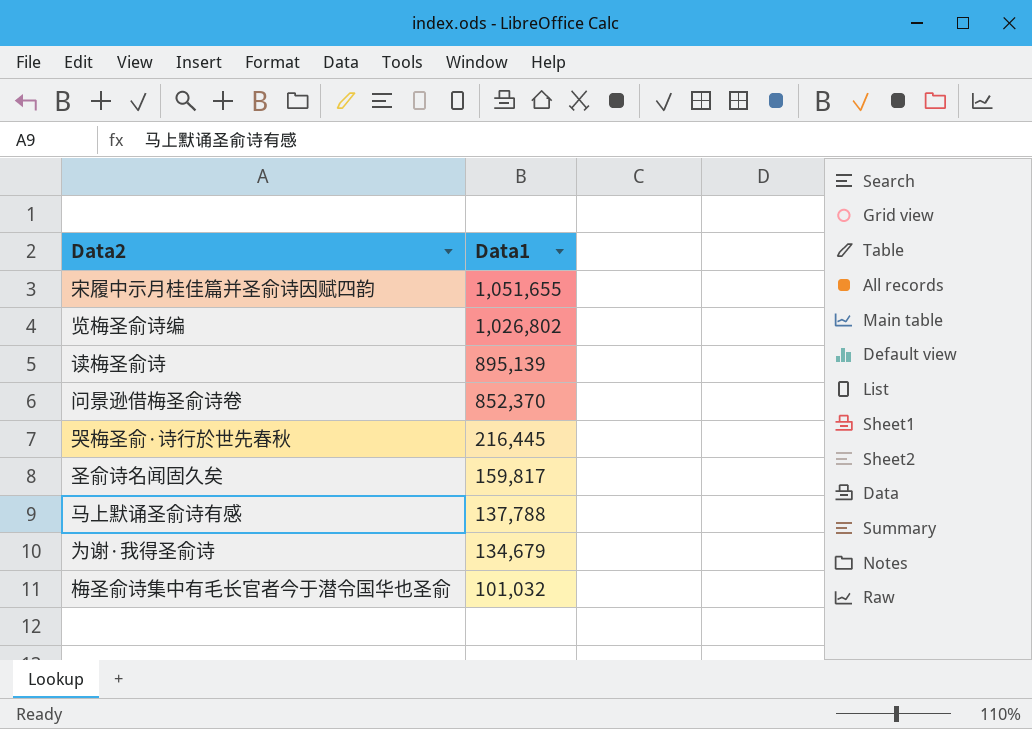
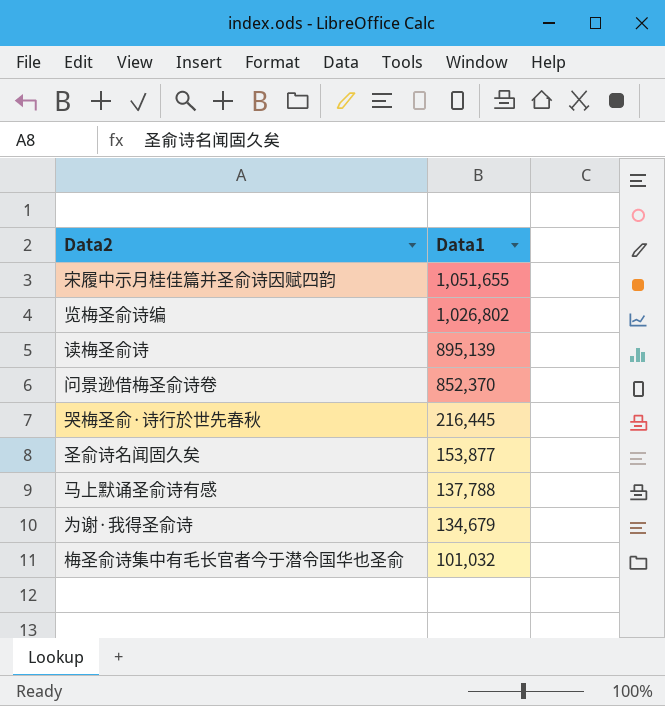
圣俞诗名闻固久矣 | Data1: 159,817 -> 153,877

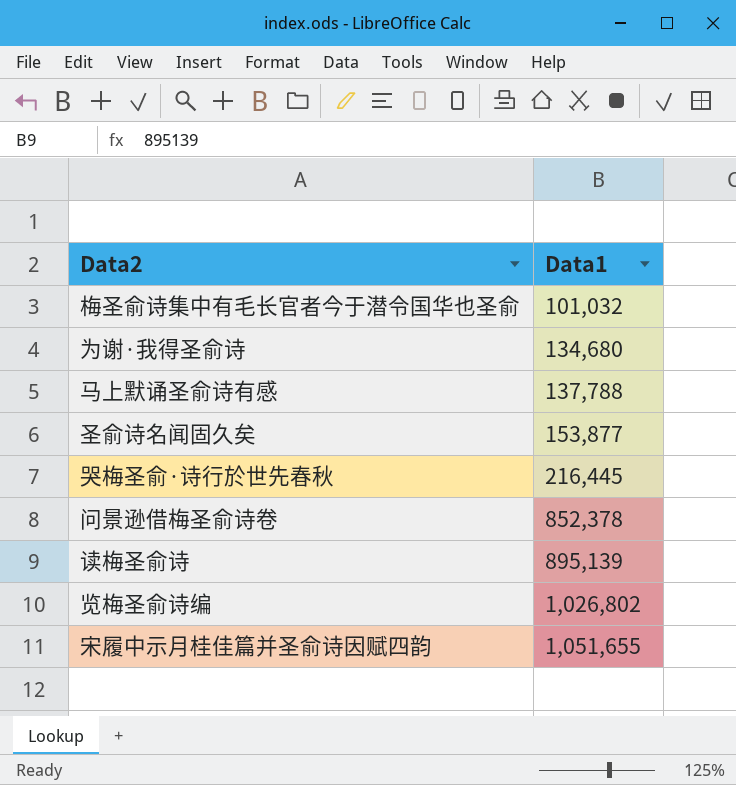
row order: Data1 descending -> Data1 ascending
为谢·我得圣俞诗 | Data1: 134,679 -> 134,680
问景逊借梅圣俞诗卷 | Data1: 852,370 -> 852,378

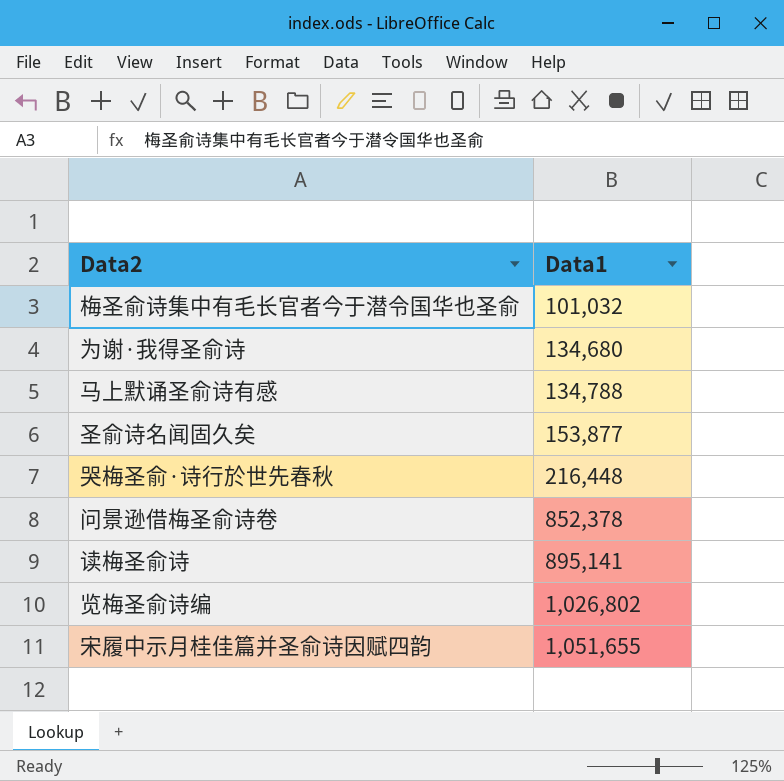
马上默诵圣俞诗有感 | Data1: 137,788 -> 134,788
哭梅圣俞·诗行於世先春秋 | Data1: 216,445 -> 216,448
读梅圣俞诗 | Data1: 895,139 -> 895,141

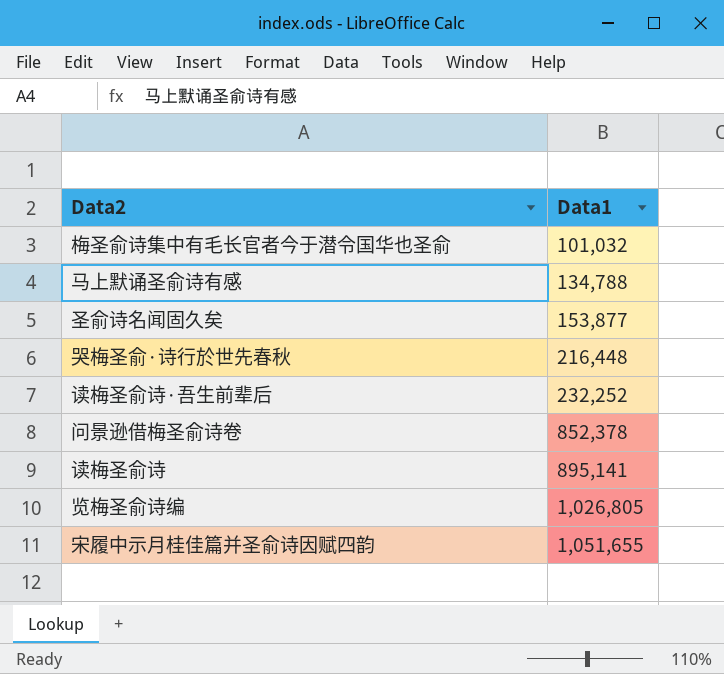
row 为谢·我得圣俞诗: 134,680 -> none
row 读梅圣俞诗·吾生前辈后: none -> 232,252
览梅圣俞诗编 | Data1: 1,026,802 -> 1,026,805

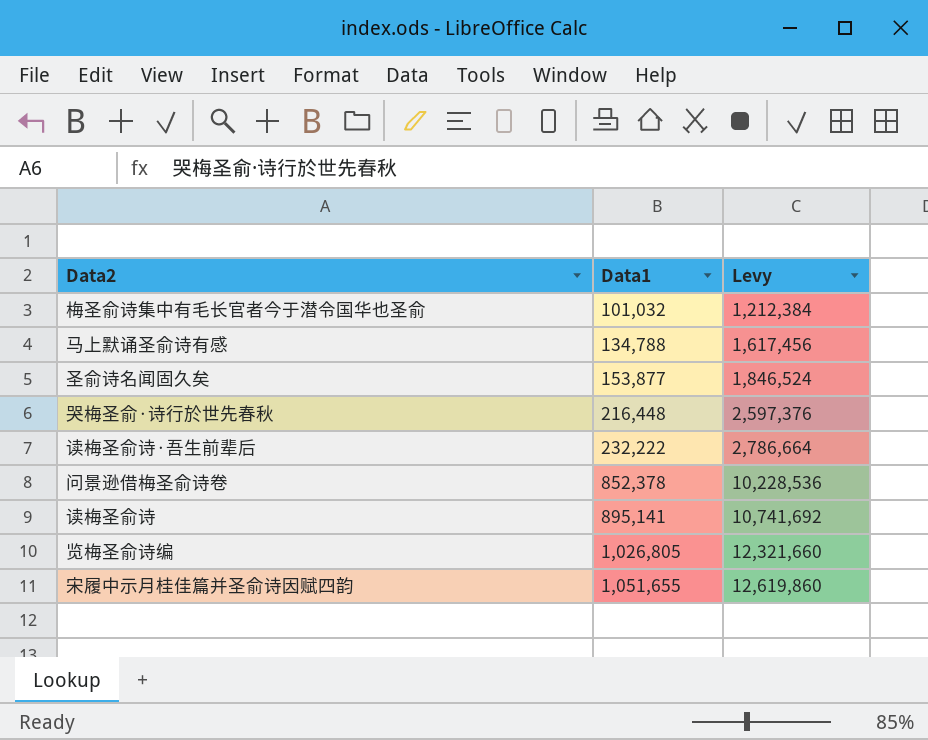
column Levy | formula: none -> [Data1] * 12
读梅圣俞诗·吾生前辈后 | Data1: 232,252 -> 232,222

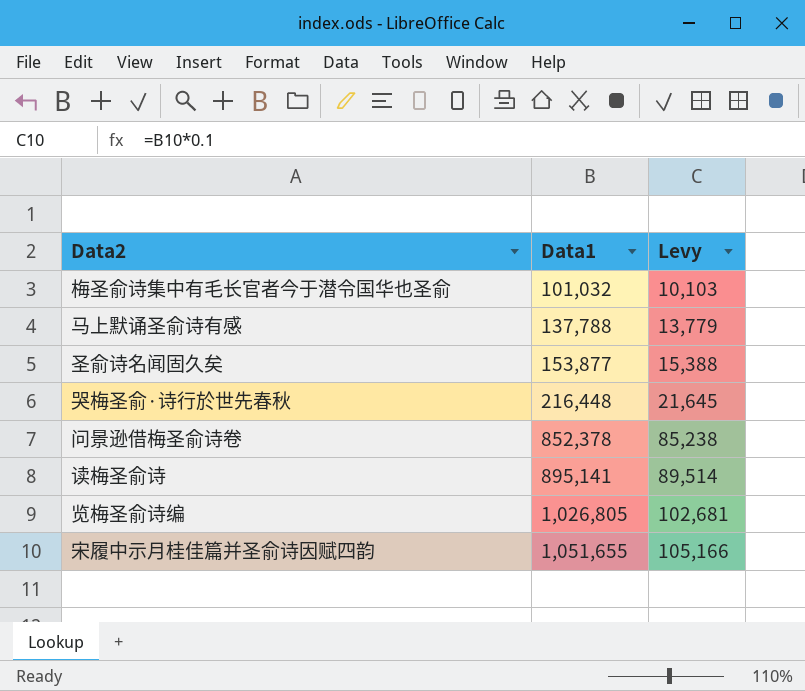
column Levy | formula: [Data1] * 12 -> [Data1] * 0.1
row 读梅圣俞诗·吾生前辈后: 232,222 | 2,786,664 -> none
马上默诵圣俞诗有感 | Data1: 134,788 -> 137,788

